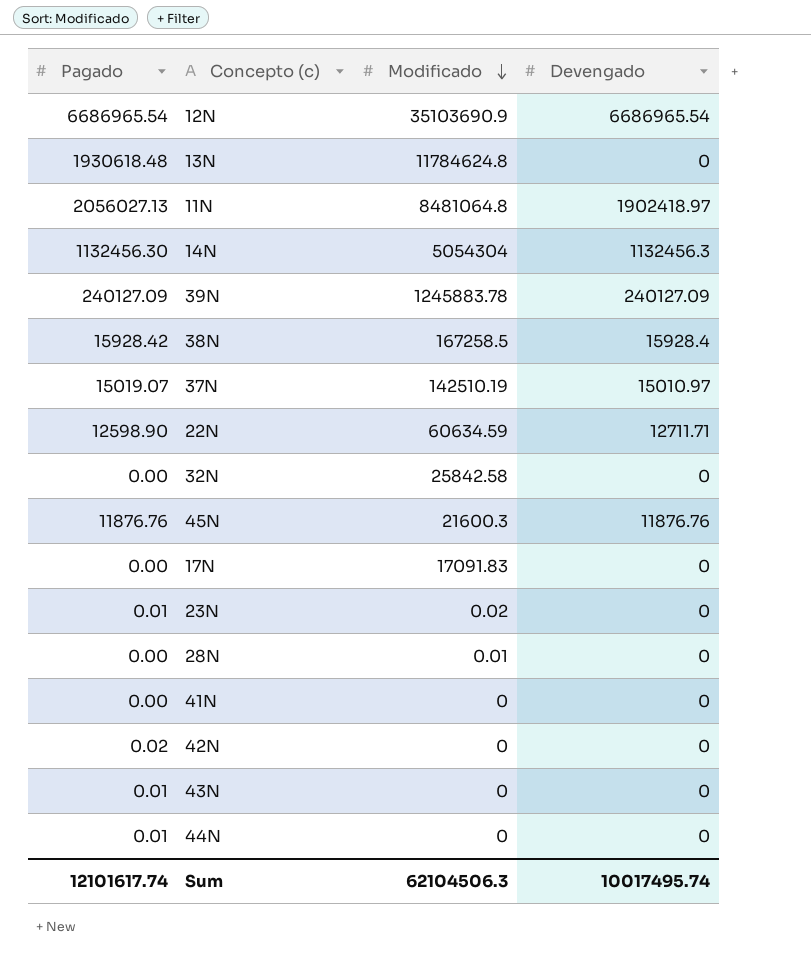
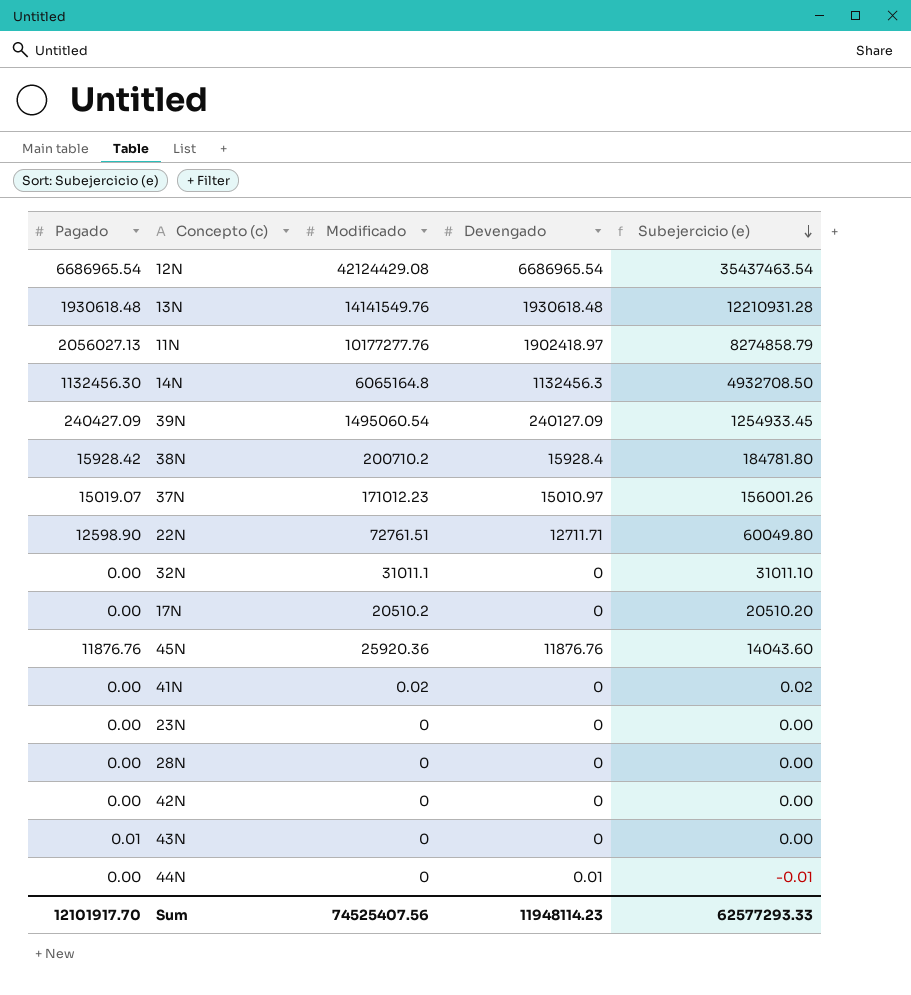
row order: Modificado descending -> Subejercicio (e) descending
column Subejercicio (e) | formula: none -> [Modificado] - [Devengado]
12N | Modificado: 35103690.9 -> 42124429.08
13N | Modificado: 11784624.8 -> 14141549.76
13N | Devengado: 0 -> 1930618.48
11N | Modificado: 8481064.8 -> 10177277.76
14N | Modificado: 5054304 -> 6065164.8
39N | Pagado: 240127.09 -> 240427.09
39N | Modificado: 1245883.78 -> 1495060.54
38N | Modificado: 167258.5 -> 200710.2
37N | Modificado: 142510.19 -> 171012.23
22N | Modificado: 60634.59 -> 72761.51
32N | Modificado: 25842.58 -> 31011.1
17N | Modificado: 17091.83 -> 20510.2
45N | Modificado: 21600.3 -> 25920.36
41N | Modificado: 0 -> 0.02
23N | Pagado: 0.01 -> 0.00
23N | Modificado: 0.02 -> 0
28N | Modificado: 0.01 -> 0
42N | Pagado: 0.02 -> 0.00
44N | Pagado: 0.01 -> 0.00
44N | Devengado: 0 -> 0.01
Sum | Pagado: 12101617.74 -> 12101917.70
Sum | Modificado: 62104506.3 -> 74525407.56
Sum | Devengado: 10017495.74 -> 11948114.23

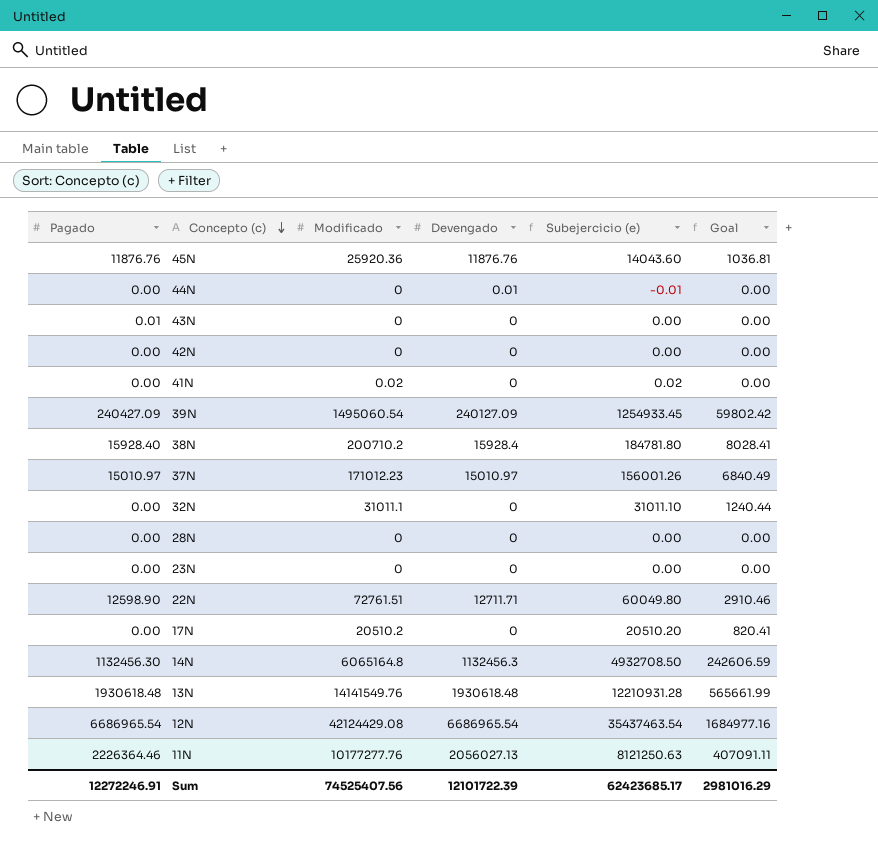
row order: Subejercicio (e) descending -> Concepto (c) descending
column Goal | formula: none -> [Modificado] * 0.04
38N | Pagado: 15928.42 -> 15928.40
37N | Pagado: 15019.07 -> 15010.97
11N | Pagado: 2056027.13 -> 2226364.46
11N | Devengado: 1902418.97 -> 2056027.13
11N | Subejercicio (e): 8274858.79 -> 8121250.63
Sum | Pagado: 12101917.70 -> 12272246.91
Sum | Devengado: 11948114.23 -> 12101722.39
Sum | Subejercicio (e): 62577293.33 -> 62423685.17

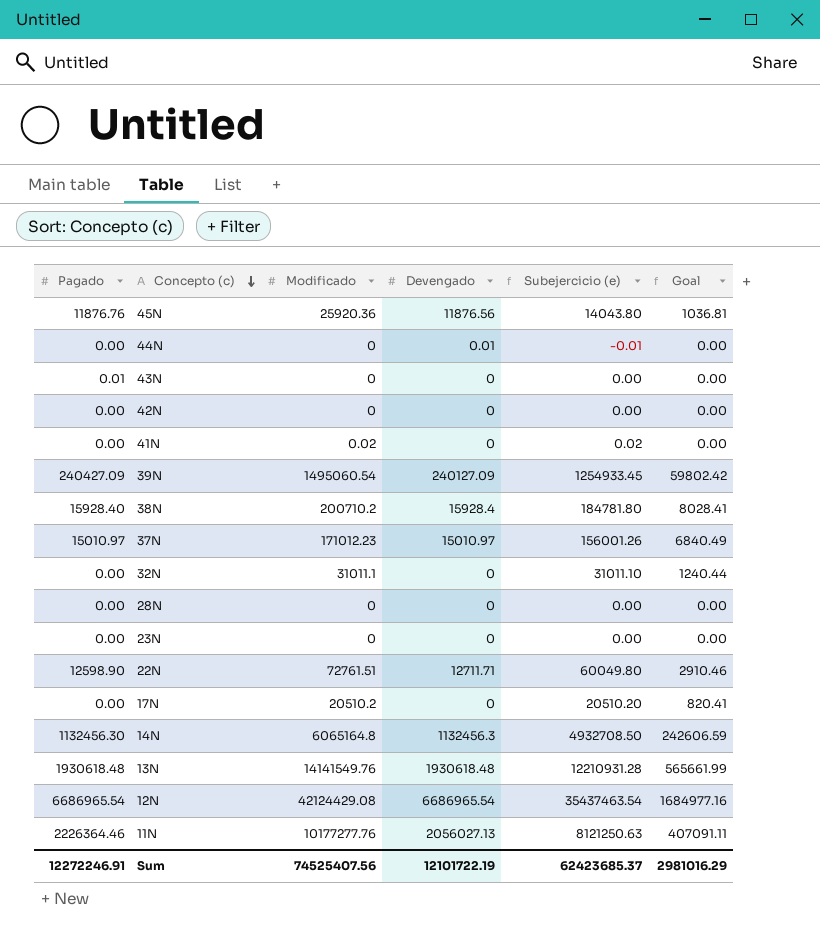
45N | Devengado: 11876.76 -> 11876.56
45N | Subejercicio (e): 14043.60 -> 14043.80
Sum | Devengado: 12101722.39 -> 12101722.19
Sum | Subejercicio (e): 62423685.17 -> 62423685.37

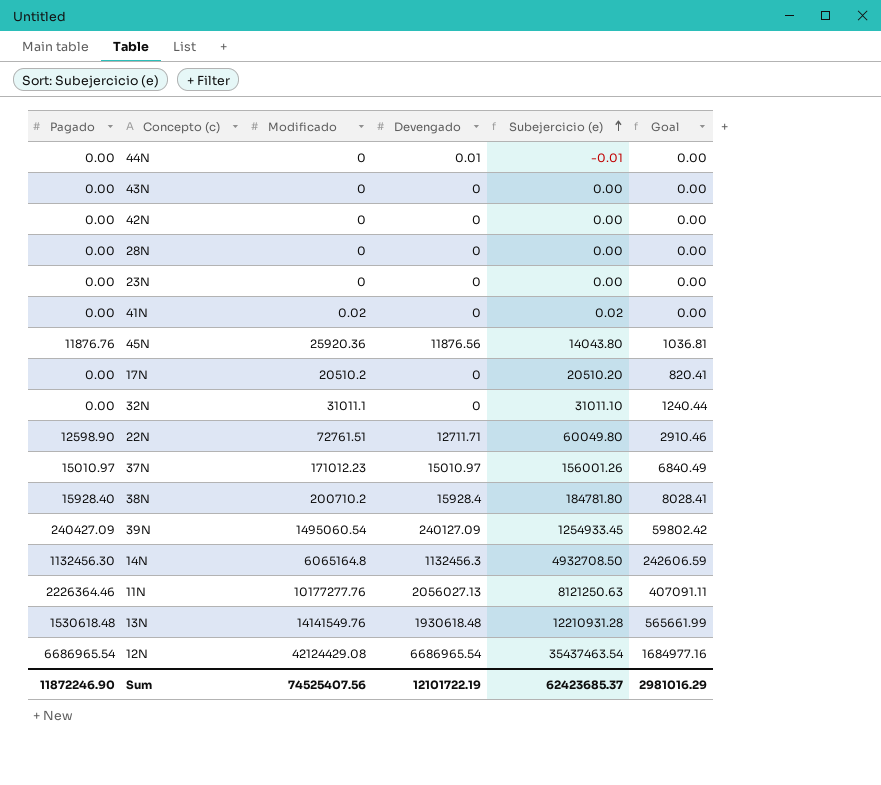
row order: Concepto (c) descending -> Subejercicio (e) ascending
43N | Pagado: 0.01 -> 0.00
13N | Pagado: 1930618.48 -> 1530618.48
Sum | Pagado: 12272246.91 -> 11872246.90

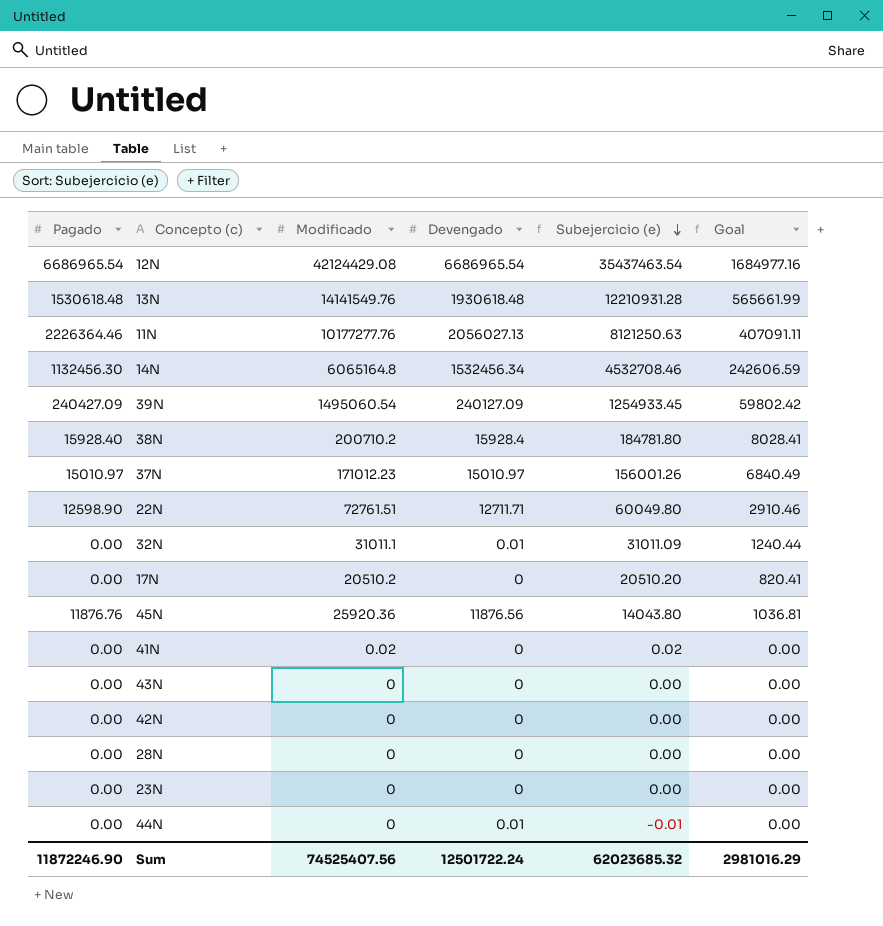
row order: Subejercicio (e) ascending -> Subejercicio (e) descending
14N | Devengado: 1132456.3 -> 1532456.34
14N | Subejercicio (e): 4932708.50 -> 4532708.46
32N | Devengado: 0 -> 0.01
32N | Subejercicio (e): 31011.10 -> 31011.09
Sum | Devengado: 12101722.19 -> 12501722.24
Sum | Subejercicio (e): 62423685.37 -> 62023685.32

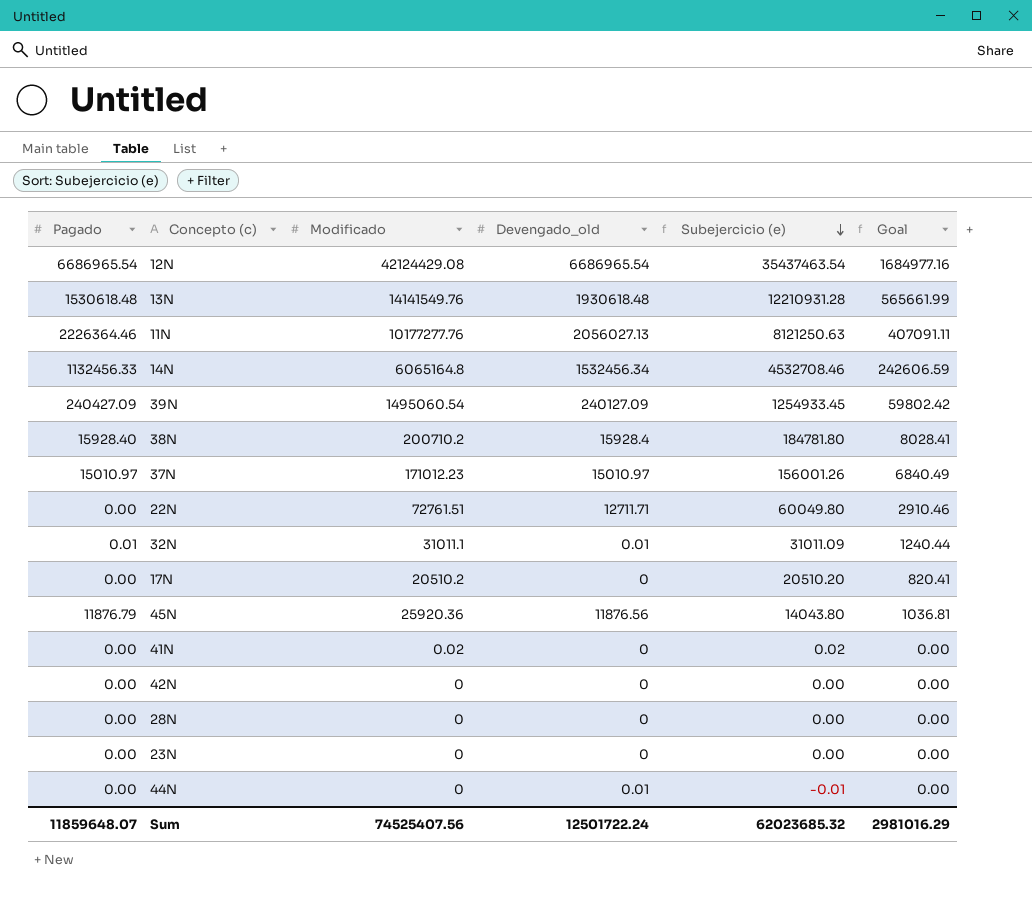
column name: Devengado -> Devengado_old
row 43N: 0.00 | 0 | 0 | 0.00 | 0.00 -> none
14N | Pagado: 1132456.30 -> 1132456.33
22N | Pagado: 12598.90 -> 0.00
32N | Pagado: 0.00 -> 0.01
45N | Pagado: 11876.76 -> 11876.79
Sum | Pagado: 11872246.90 -> 11859648.07

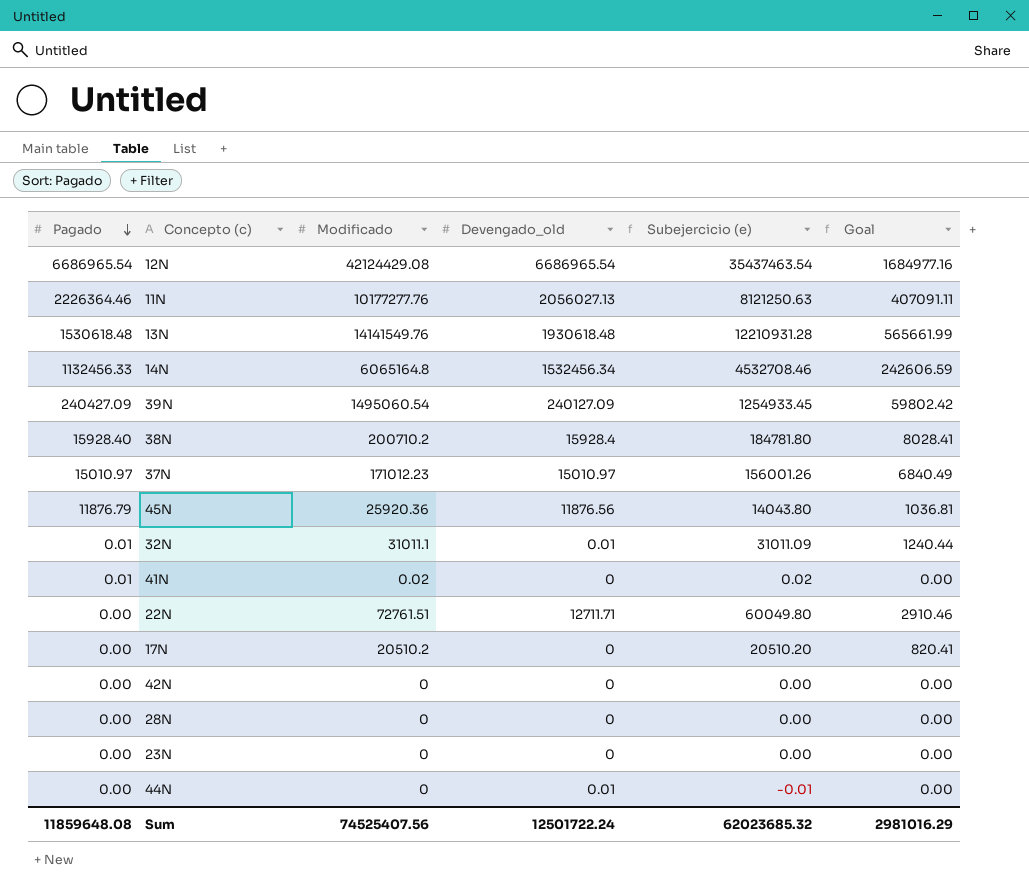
row order: Subejercicio (e) descending -> Pagado descending
41N | Pagado: 0.00 -> 0.01
Sum | Pagado: 11859648.07 -> 11859648.08

